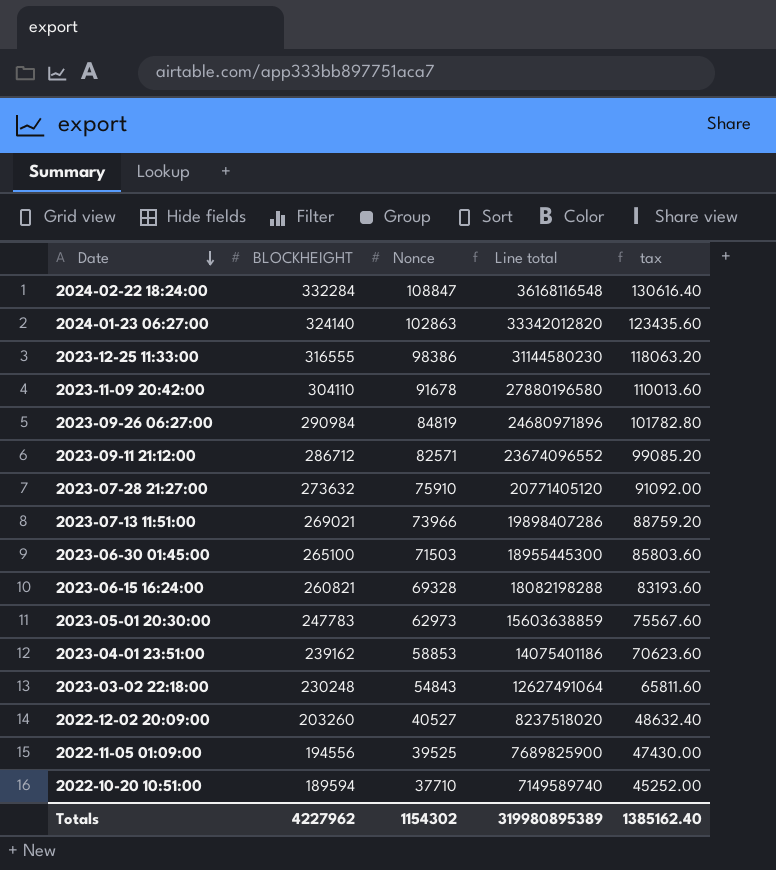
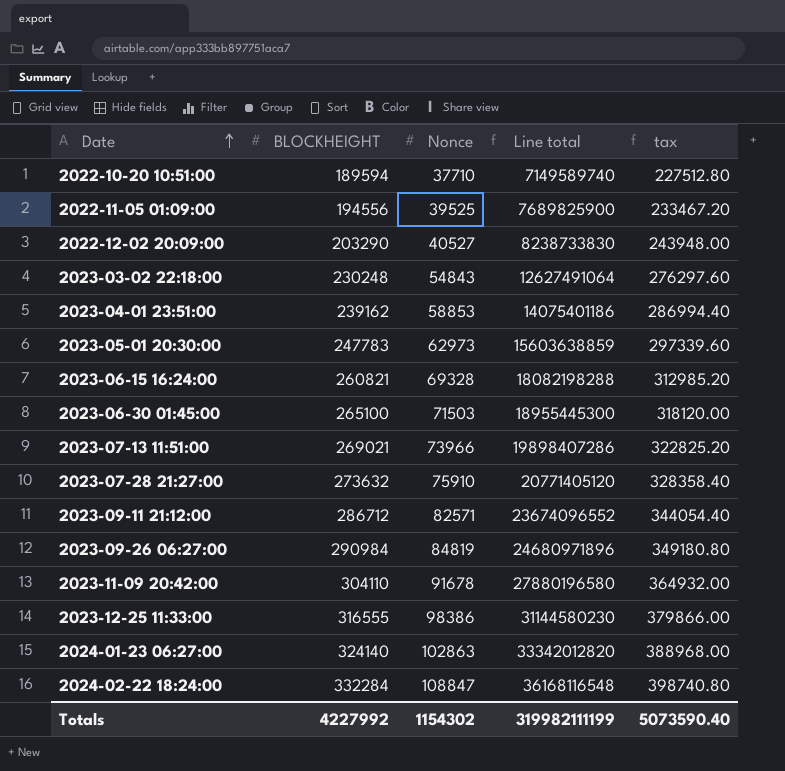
row order: Date descending -> Date ascending
column tax | formula: [Nonce] * 1.2 -> [BLOCKHEIGHT] * 1.2
2022-12-02 20:09:00 | BLOCKHEIGHT: 203260 -> 203290
2022-12-02 20:09:00 | Line total: 8237518020 -> 8238733830
Totals | BLOCKHEIGHT: 4227962 -> 4227992
Totals | Line total: 319980895389 -> 319982111199
Totals | tax: 1385162.40 -> 5073590.40

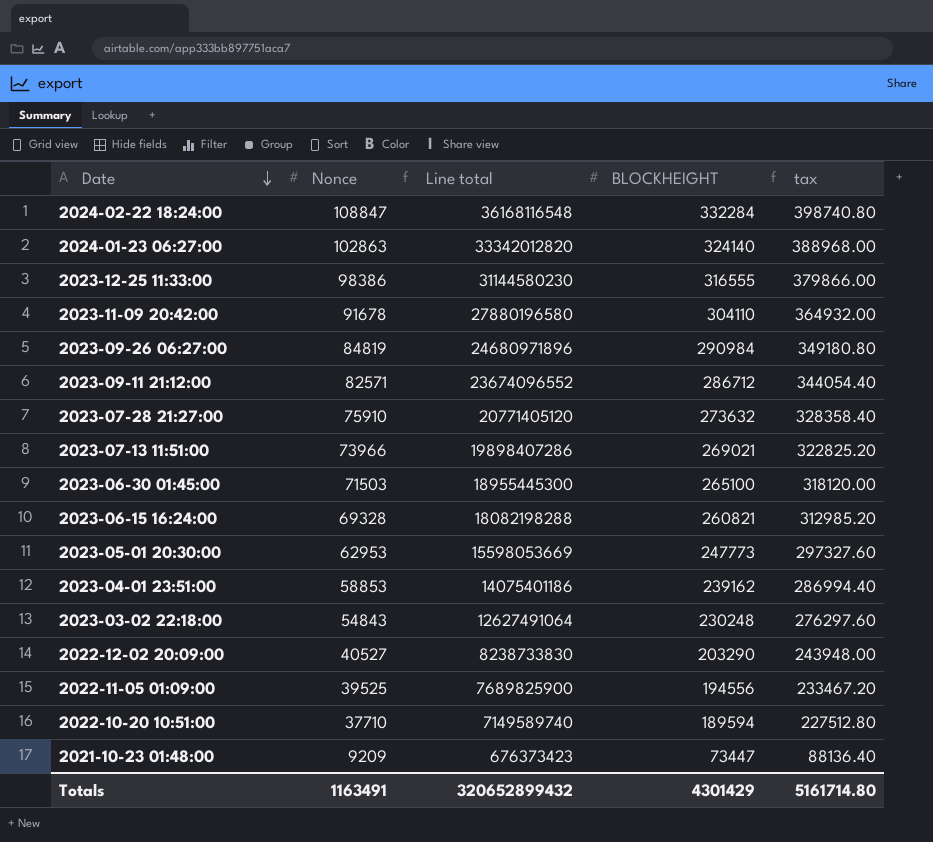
row order: Date ascending -> Date descending
column BLOCKHEIGHT | position: 2 -> 4
2023-05-01 20:30:00 | Nonce: 62973 -> 62953
2023-05-01 20:30:00 | Line total: 15603638859 -> 15598053669
2023-05-01 20:30:00 | BLOCKHEIGHT: 247783 -> 247773
2023-05-01 20:30:00 | tax: 297339.60 -> 297327.60
row 2021-10-23 01:48:00: none -> 9209 | 676373423 | 73447 | 88136.40
Totals | Nonce: 1154302 -> 1163491
Totals | Line total: 319982111199 -> 320652899432
Totals | BLOCKHEIGHT: 4227992 -> 4301429
Totals | tax: 5073590.40 -> 5161714.80

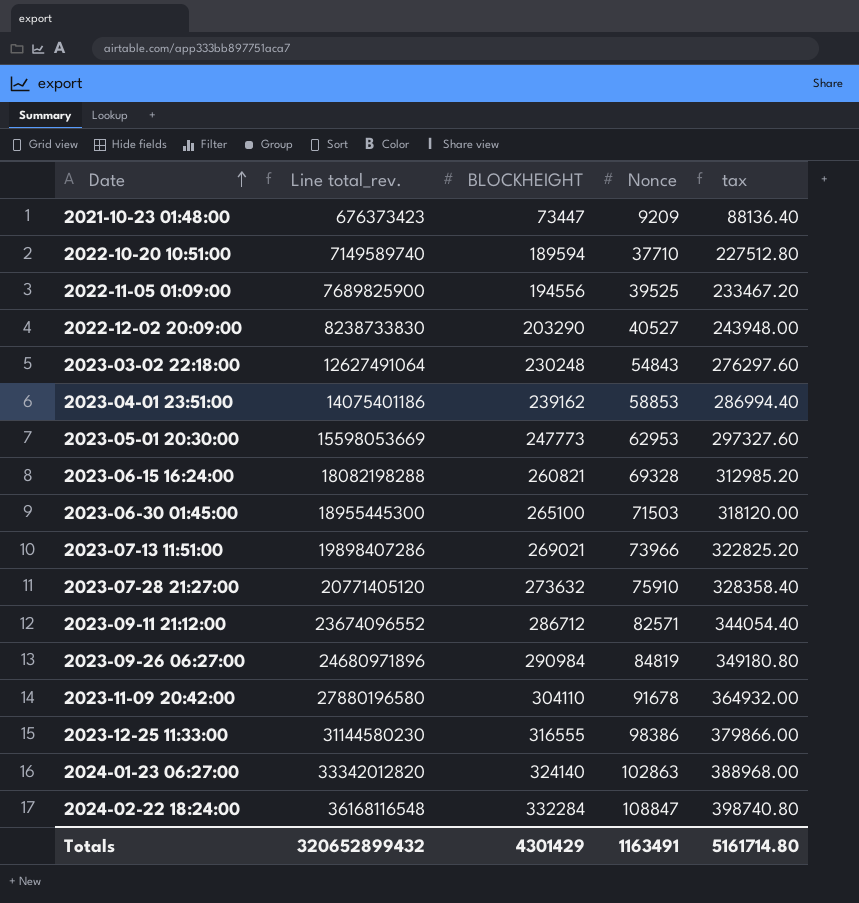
row order: Date descending -> Date ascending
column name: Line total -> Line total_rev.
column Nonce | position: 2 -> 4

